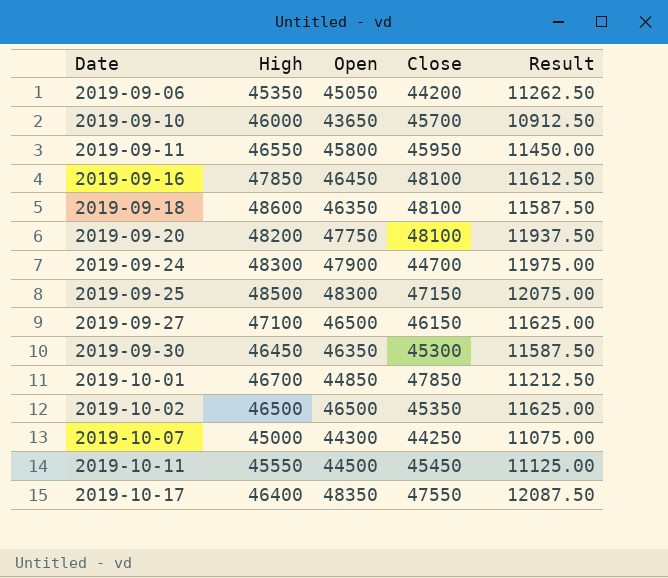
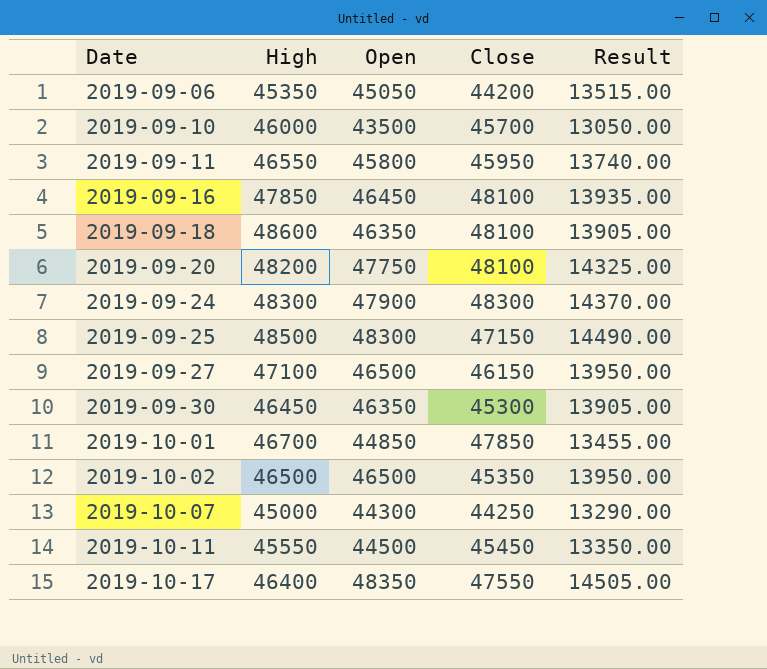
column Result | formula: [Open] * 0.25 -> [Open] * 0.3
2019-09-10 | Open: 43650 -> 43500
2019-09-24 | Close: 44700 -> 48300

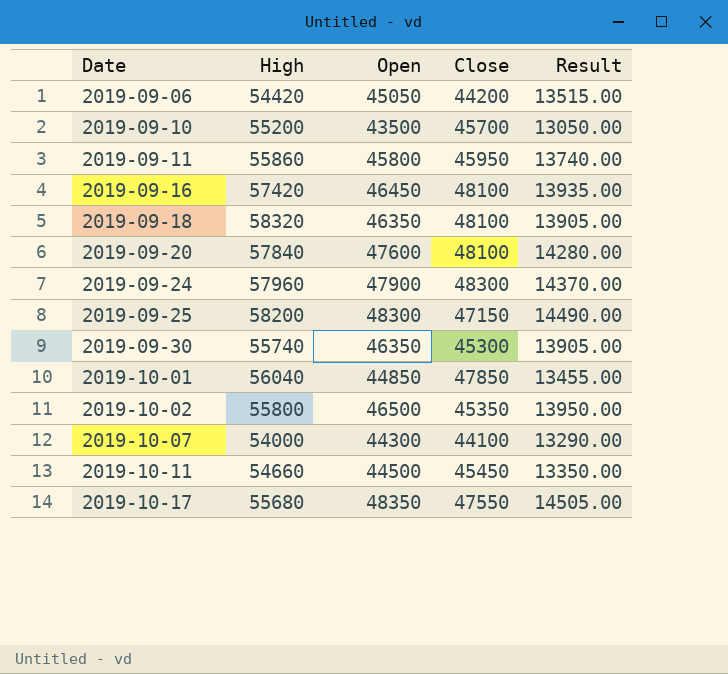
row 2019-09-27: 47100 | 46500 | 46150 | 13950.00 -> none
2019-09-06 | High: 45350 -> 54420
2019-09-10 | High: 46000 -> 55200
2019-09-11 | High: 46550 -> 55860
2019-09-16 | High: 47850 -> 57420
2019-09-18 | High: 48600 -> 58320
2019-09-20 | High: 48200 -> 57840
2019-09-20 | Open: 47750 -> 47600
2019-09-20 | Result: 14325.00 -> 14280.00
2019-09-24 | High: 48300 -> 57960
2019-09-25 | High: 48500 -> 58200
2019-09-30 | High: 46450 -> 55740
2019-10-01 | High: 46700 -> 56040
2019-10-02 | High: 46500 -> 55800
2019-10-07 | High: 45000 -> 54000
2019-10-07 | Close: 44250 -> 44100
2019-10-11 | High: 45550 -> 54660
2019-10-17 | High: 46400 -> 55680

